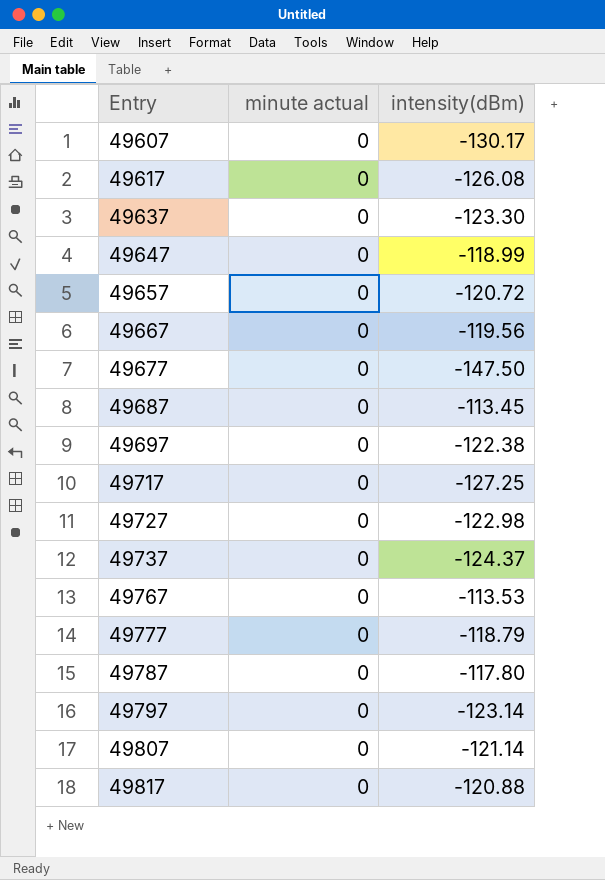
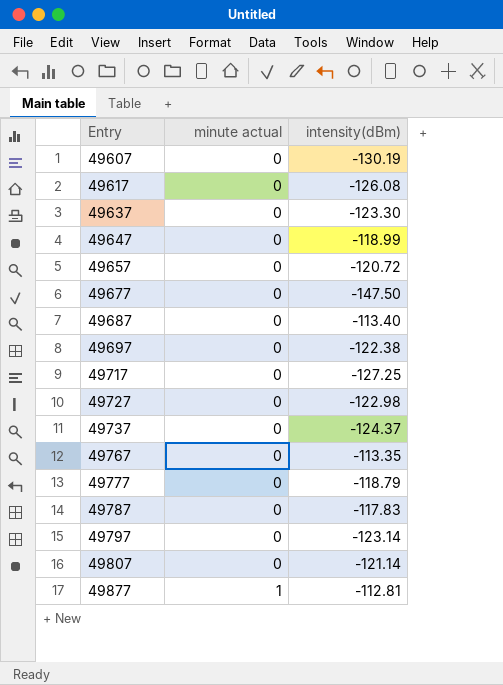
row 49667: 0 | -119.56 -> none
row 49817: 0 | -120.88 -> none
49607 | intensity(dBm): -130.17 -> -130.19
49687 | intensity(dBm): -113.45 -> -113.40
49767 | intensity(dBm): -113.53 -> -113.35
49787 | intensity(dBm): -117.80 -> -117.83
row 49877: none -> 1 | -112.81

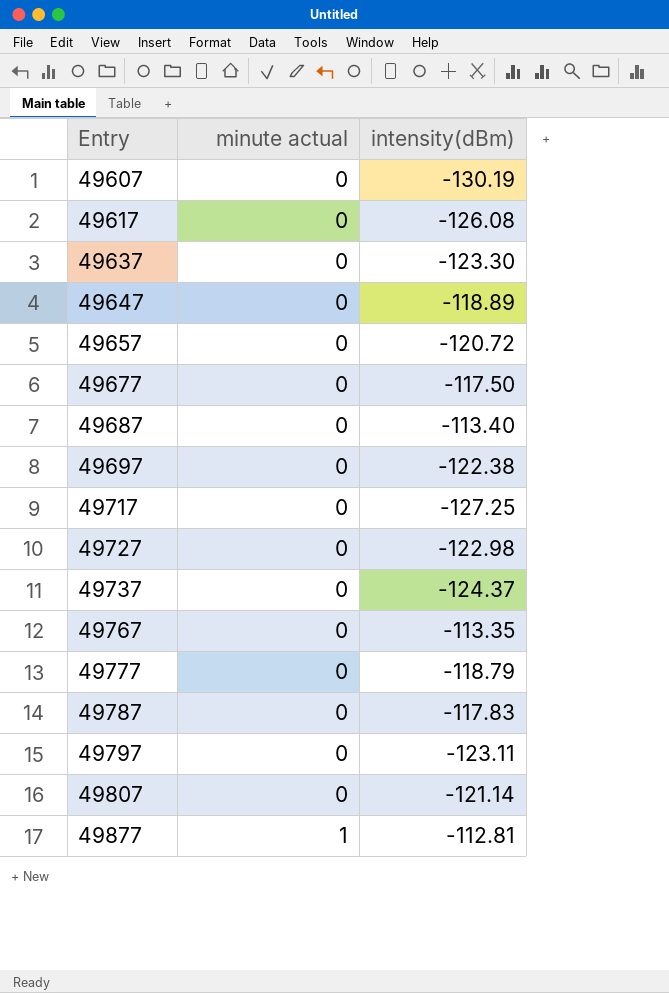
49647 | intensity(dBm): -118.99 -> -118.89
49677 | intensity(dBm): -147.50 -> -117.50
49797 | intensity(dBm): -123.14 -> -123.11

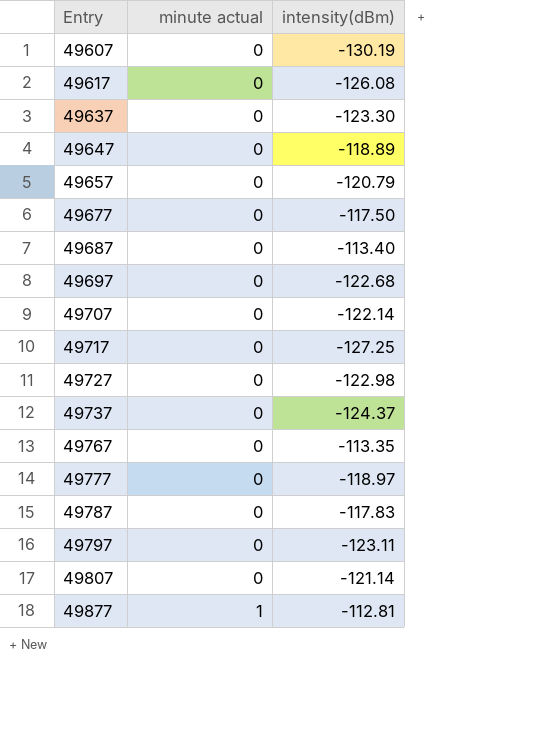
49657 | intensity(dBm): -120.72 -> -120.79
49697 | intensity(dBm): -122.38 -> -122.68
row 49707: none -> 0 | -122.14
49777 | intensity(dBm): -118.79 -> -118.97

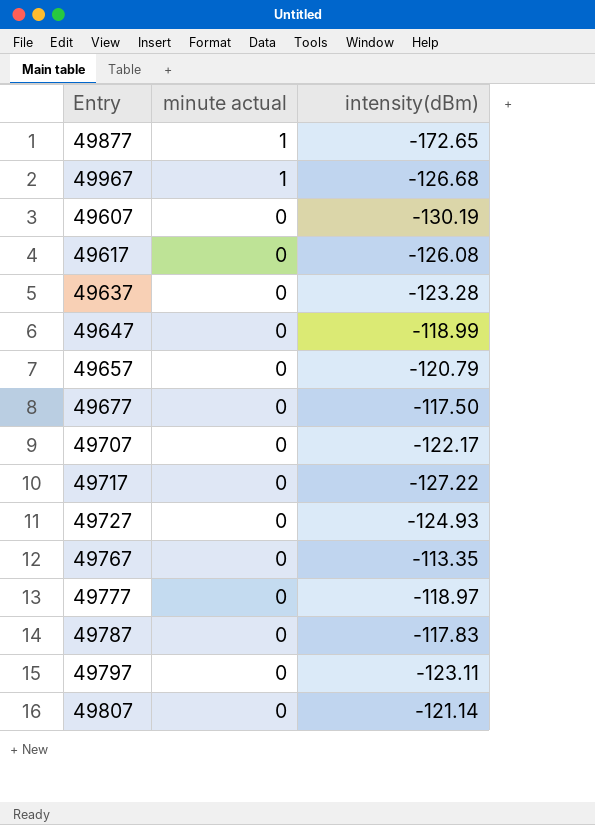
row order: Entry ascending -> minute actual descending
row 49687: 0 | -113.40 -> none
row 49697: 0 | -122.68 -> none
row 49737: 0 | -124.37 -> none
49877 | intensity(dBm): -112.81 -> -172.65
row 49967: none -> 1 | -126.68
49637 | intensity(dBm): -123.30 -> -123.28
49647 | intensity(dBm): -118.89 -> -118.99
49707 | intensity(dBm): -122.14 -> -122.17
49717 | intensity(dBm): -127.25 -> -127.22
49727 | intensity(dBm): -122.98 -> -124.93

